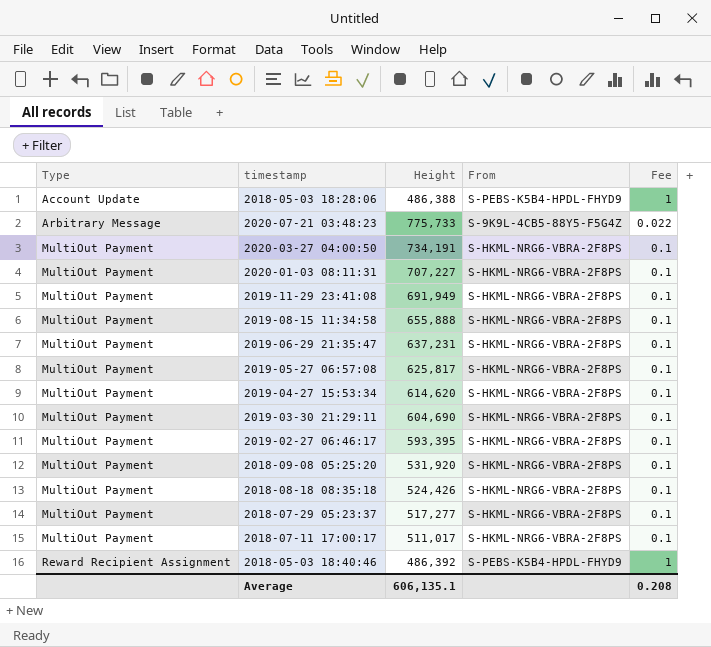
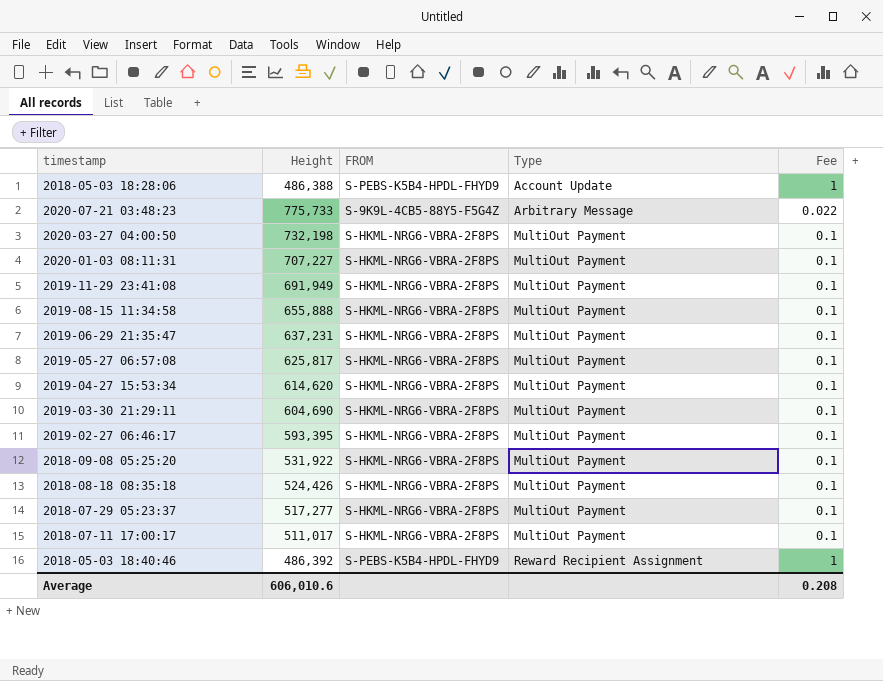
column name: From -> FROM
column Type | position: 1 -> 4
2020-03-27 04:00:50 | Height: 734,191 -> 732,198
2018-09-08 05:25:20 | Height: 531,920 -> 531,922
Average | Height: 606,135.1 -> 606,010.6

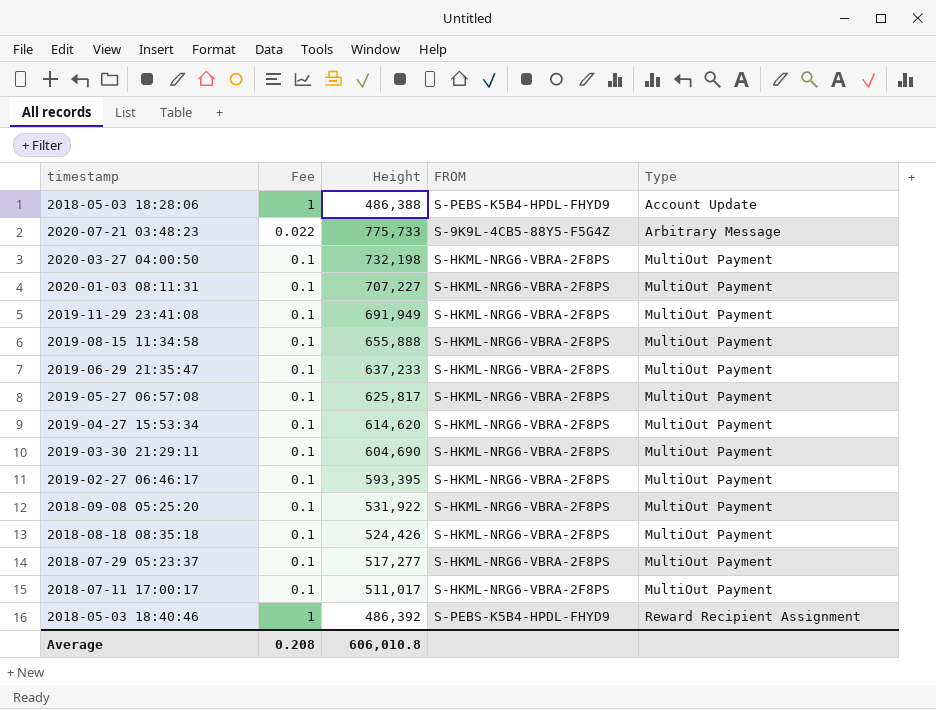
column Fee | position: 5 -> 2
2019-06-29 21:35:47 | Height: 637,231 -> 637,233
Average | Height: 606,010.6 -> 606,010.8

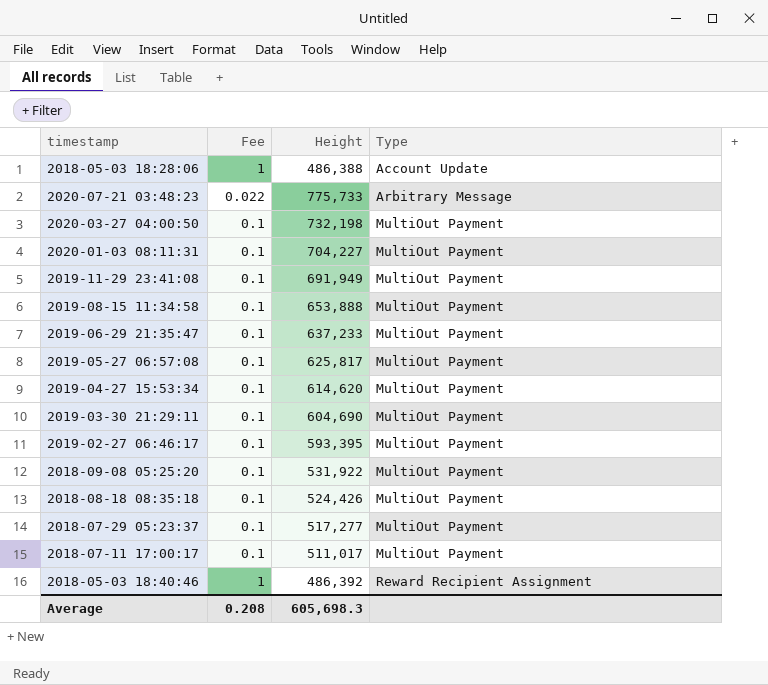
column FROM | position: 4 -> none
2020-01-03 08:11:31 | Height: 707,227 -> 704,227
2019-08-15 11:34:58 | Height: 655,888 -> 653,888
Average | Height: 606,010.8 -> 605,698.3

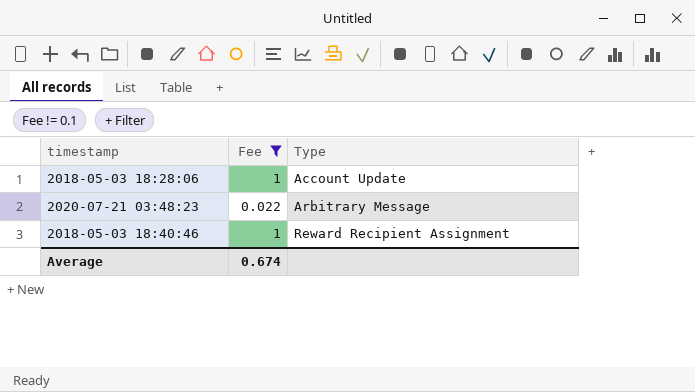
filter: none -> Fee != 0.1
column Height | position: 3 -> none
Average | Fee: 0.208 -> 0.674

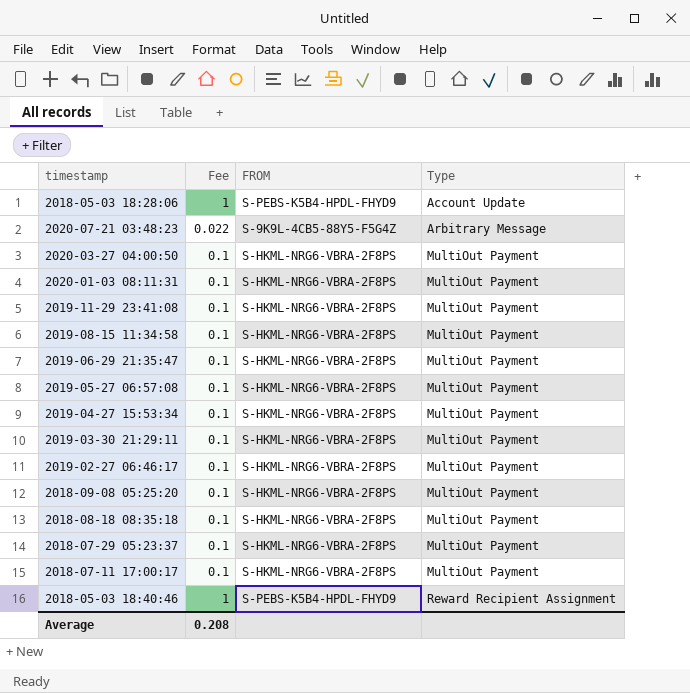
filter: Fee != 0.1 -> none
column FROM | position: none -> 3
Average | Fee: 0.674 -> 0.208

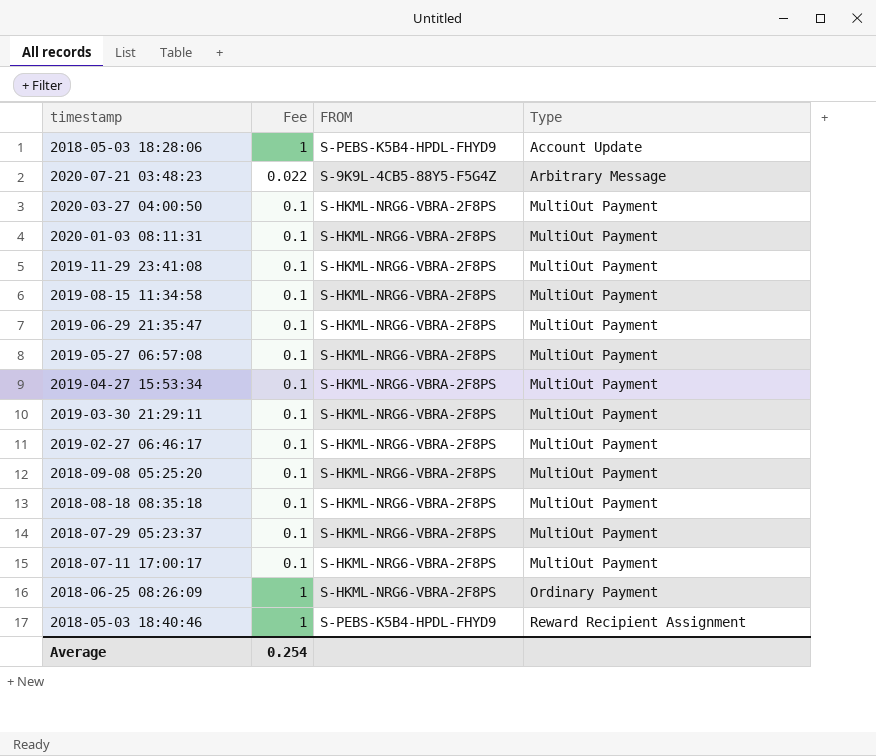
row 2018-06-25 08:26:09: none -> 1 | S-HKML-NRG6-VBRA-2F8PS | Ordinary Payment
Average | Fee: 0.208 -> 0.254

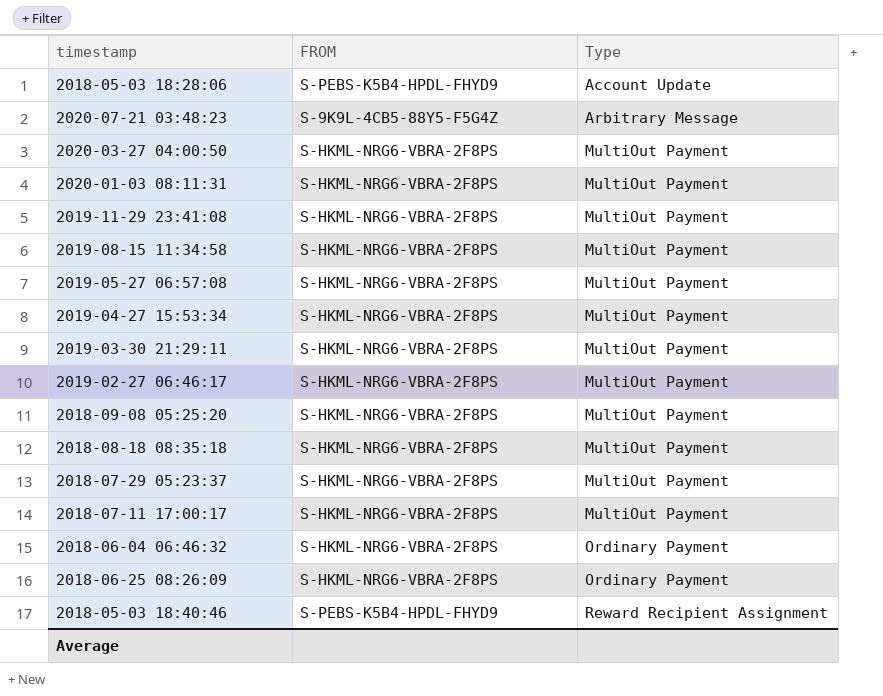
column Fee | position: 2 -> none
row 2019-06-29 21:35:47: 0.1 | S-HKML-NRG6-VBRA-2F8PS | MultiOut Payment -> none
row 2018-06-04 06:46:32: none -> S-HKML-NRG6-VBRA-2F8PS | Ordinary Payment

